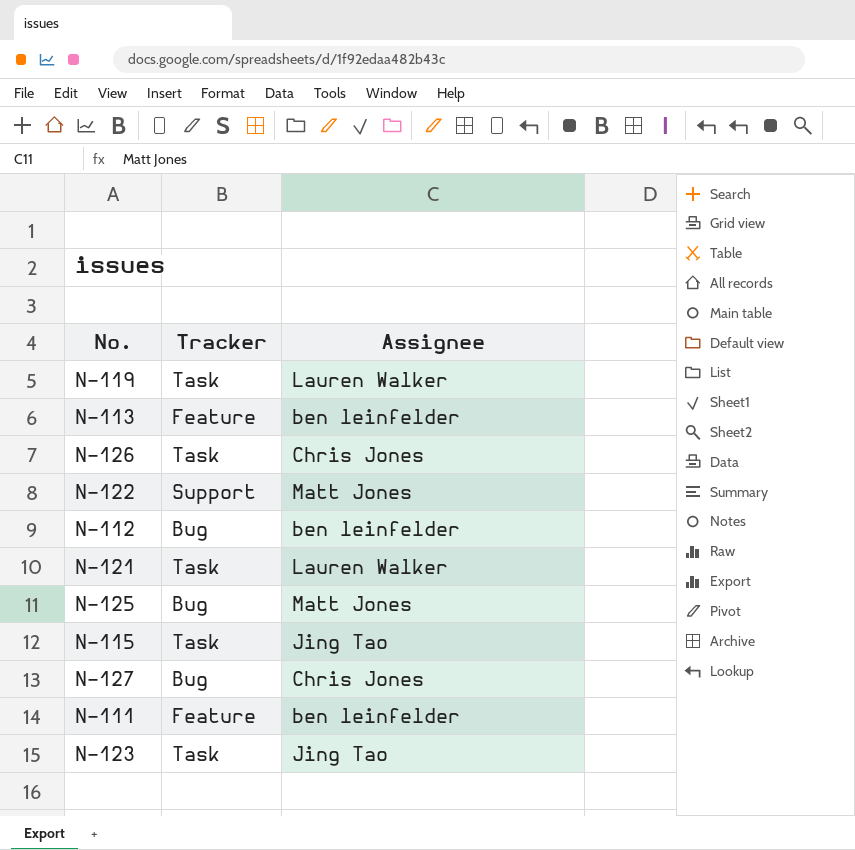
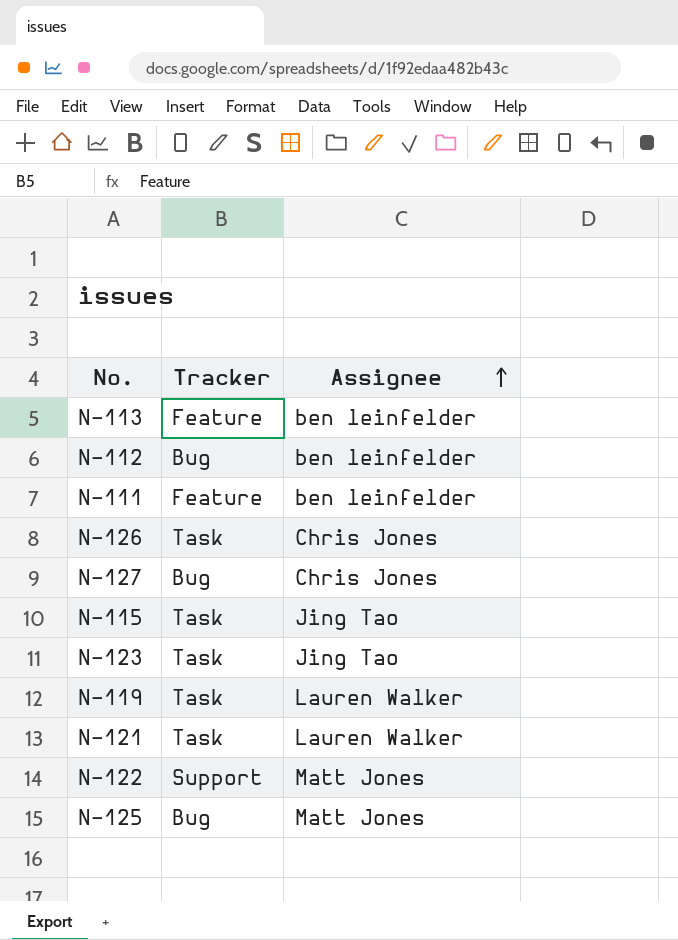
row order: none -> Assignee ascending

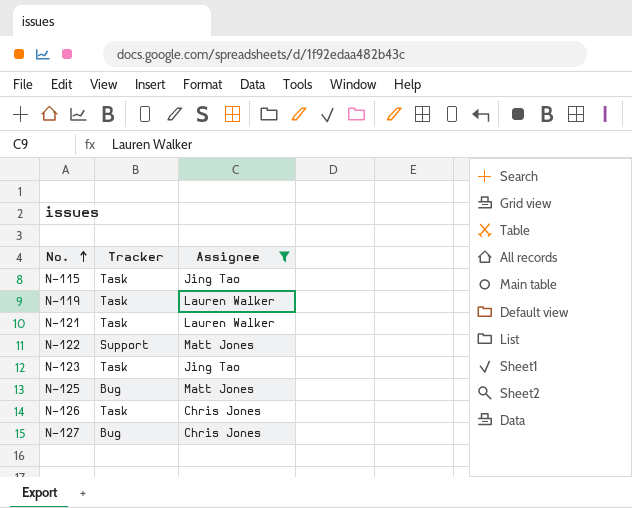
filter: none -> Assignee != ben leinfelder
row order: Assignee ascending -> No. ascending

